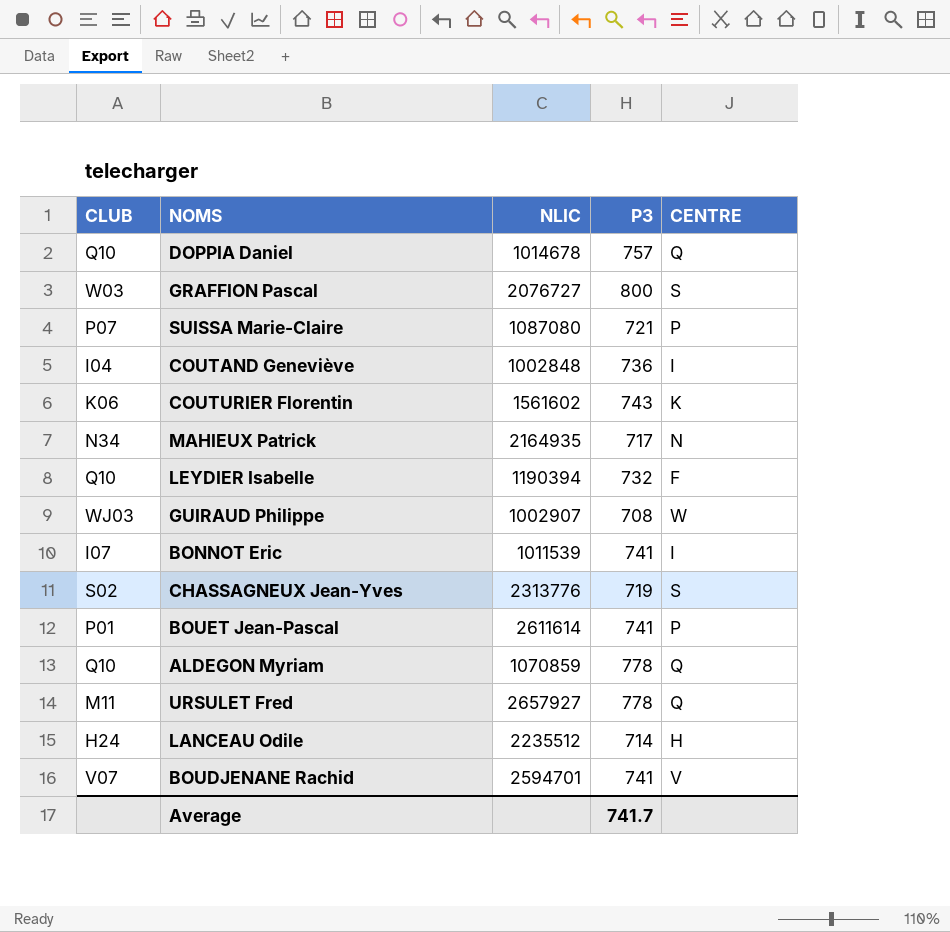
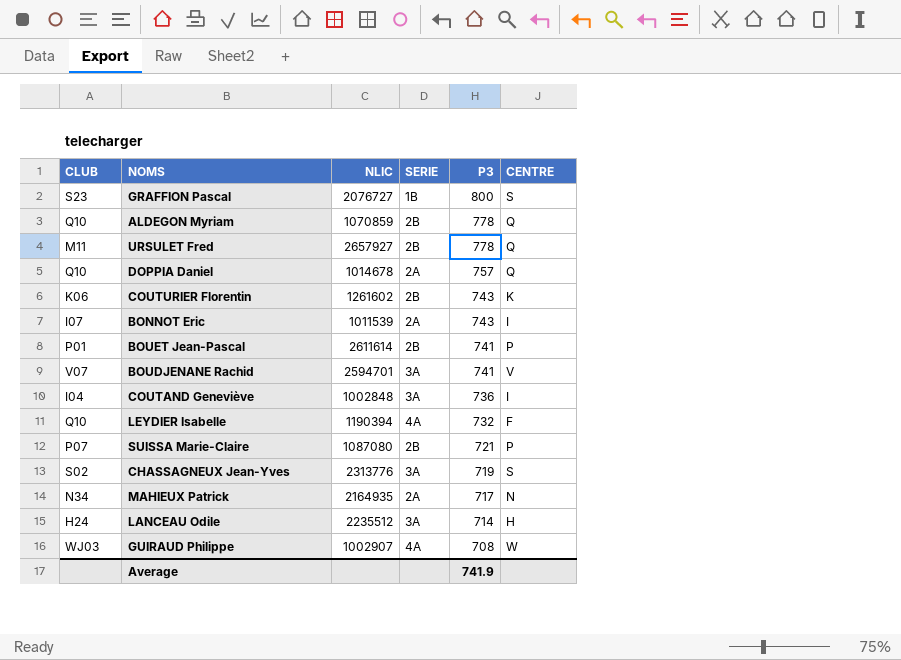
row order: none -> P3 descending
column SERIE | position: none -> 4
GRAFFION Pascal | CLUB: W03 -> S23
COUTURIER Florentin | NLIC: 1561602 -> 1261602
BONNOT Eric | P3: 741 -> 743
Average | P3: 741.7 -> 741.9

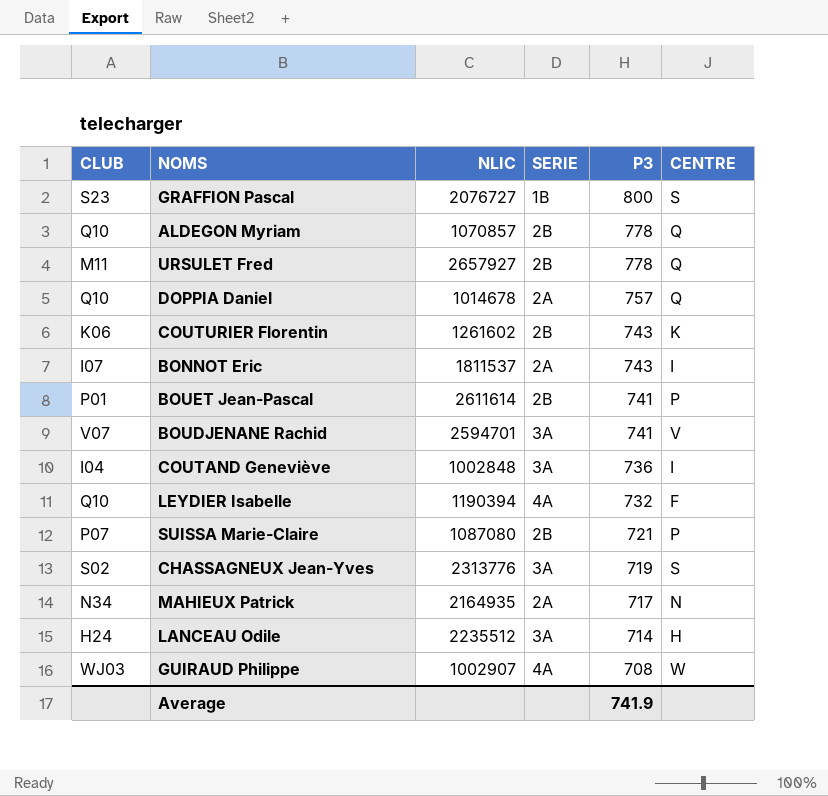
ALDEGON Myriam | NLIC: 1070859 -> 1070857
BONNOT Eric | NLIC: 1011539 -> 1811537

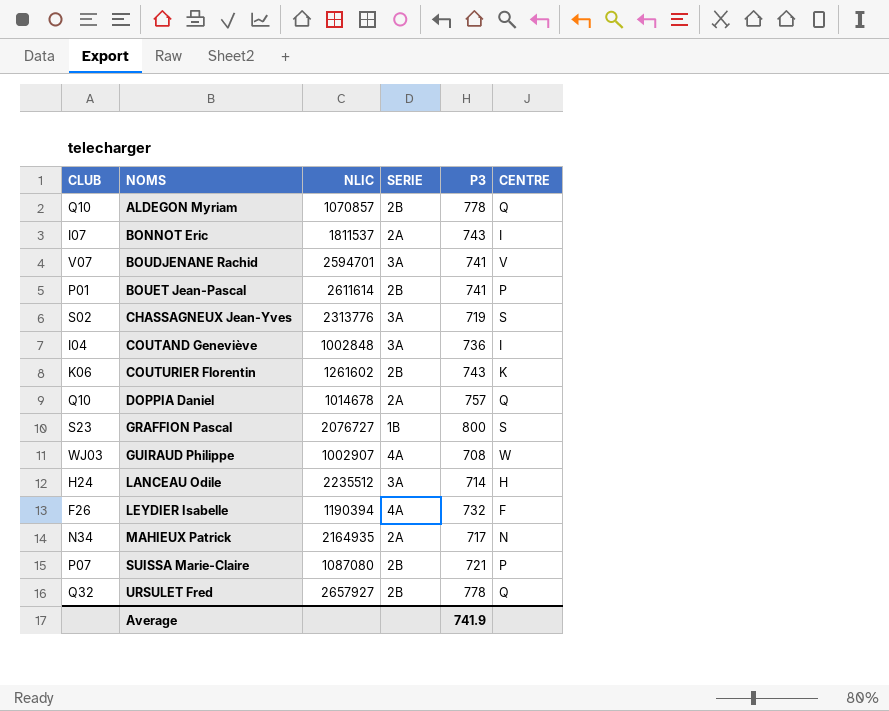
row order: P3 descending -> NOMS ascending
LEYDIER Isabelle | CLUB: Q10 -> F26
URSULET Fred | CLUB: M11 -> Q32

